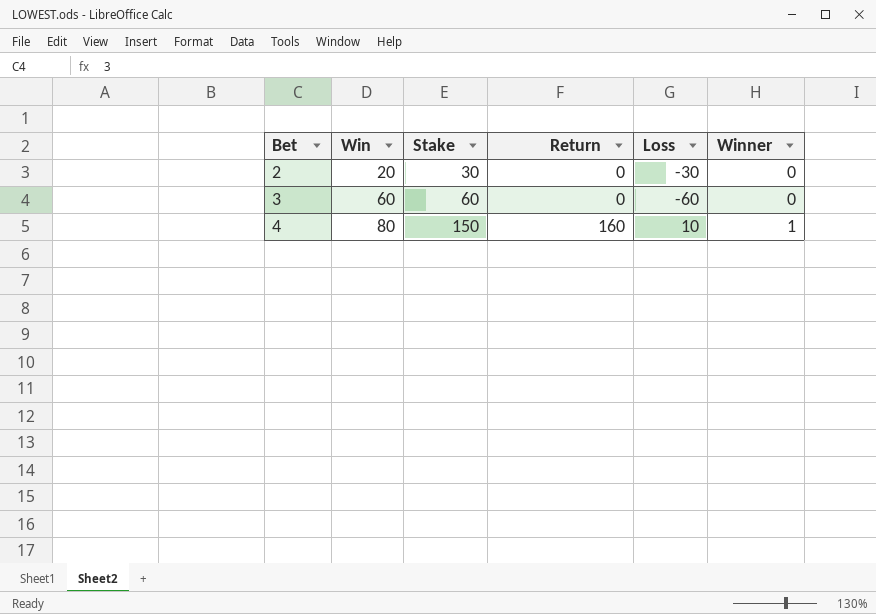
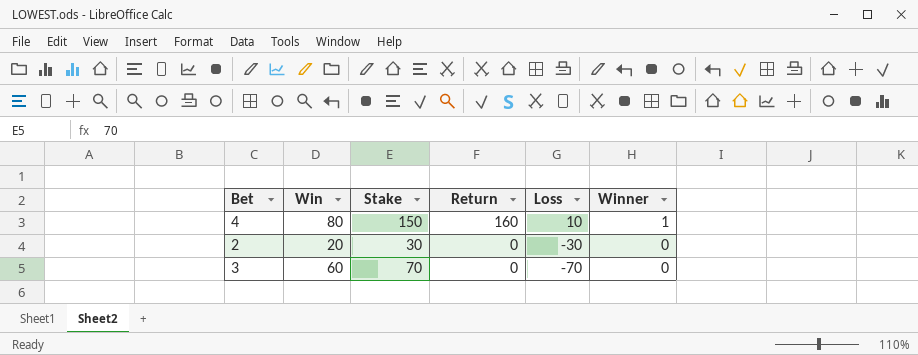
row order: Bet ascending -> Return descending
3 | Stake: 60 -> 70
3 | Loss: -60 -> -70

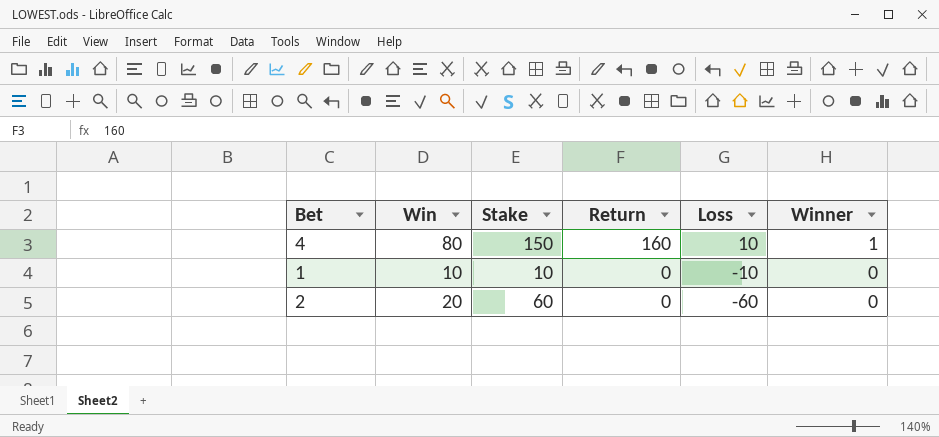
row 3: 60 | 70 | 0 | -70 | 0 -> none
row 1: none -> 10 | 10 | 0 | -10 | 0
2 | Stake: 30 -> 60
2 | Loss: -30 -> -60

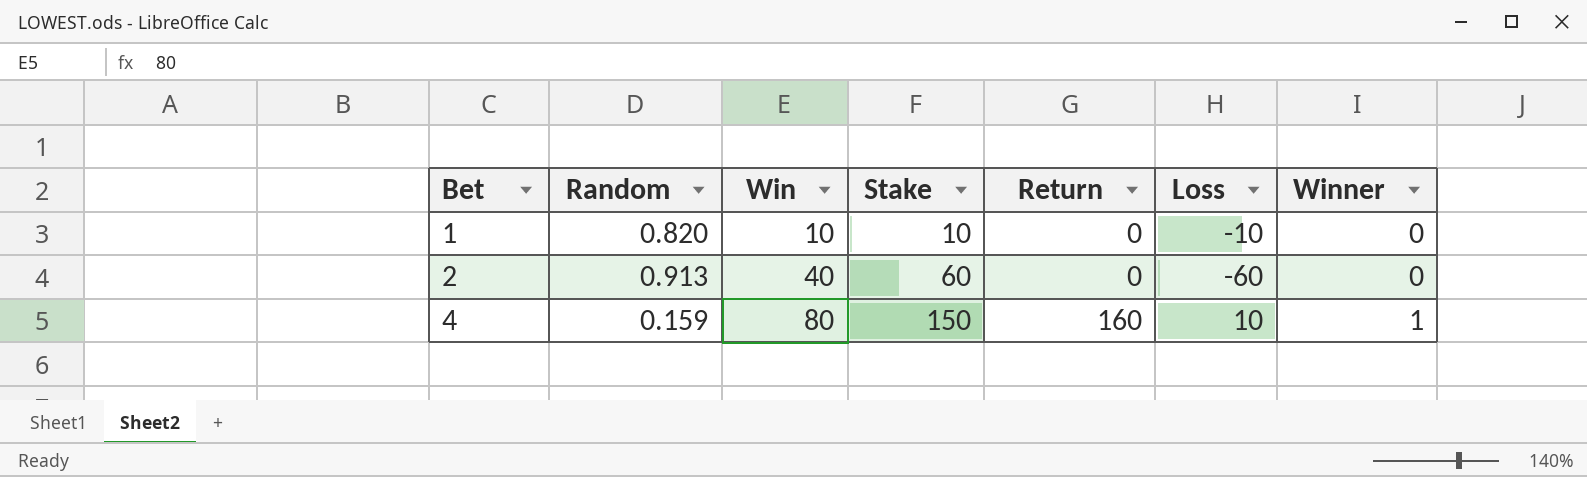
row order: Return descending -> Bet ascending
column Random | position: none -> 2
2 | Win: 20 -> 40

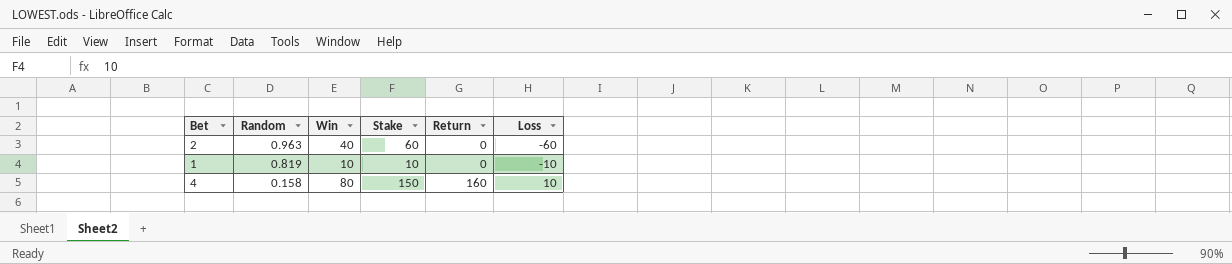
row order: Bet ascending -> Random descending
column Winner | position: 7 -> none
2 | Random: 0.913 -> 0.963
1 | Random: 0.820 -> 0.819
4 | Random: 0.159 -> 0.158

